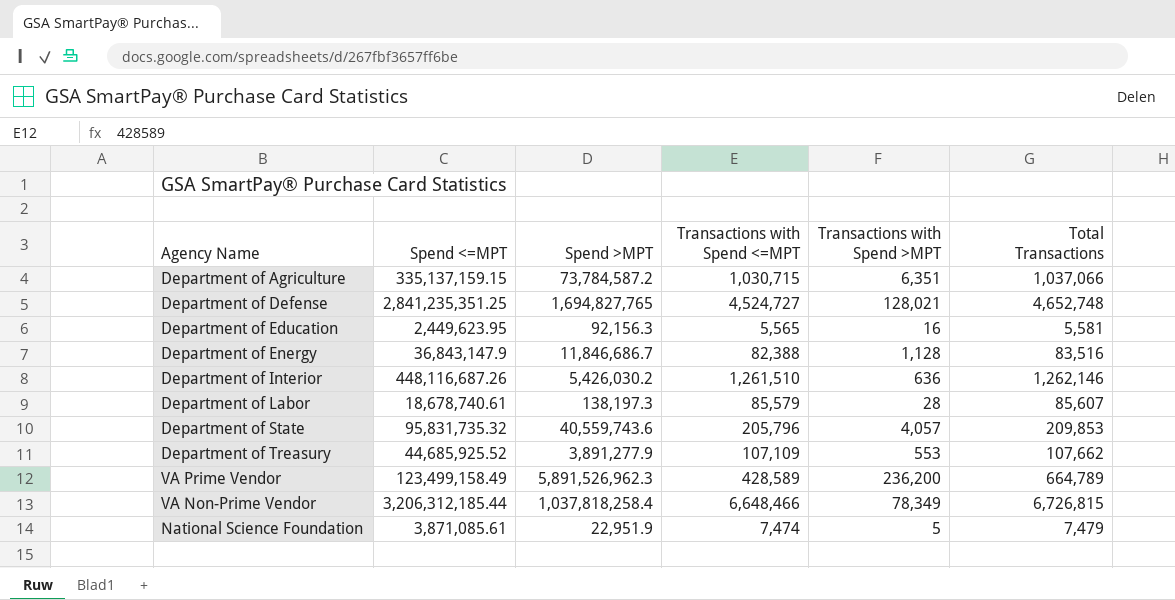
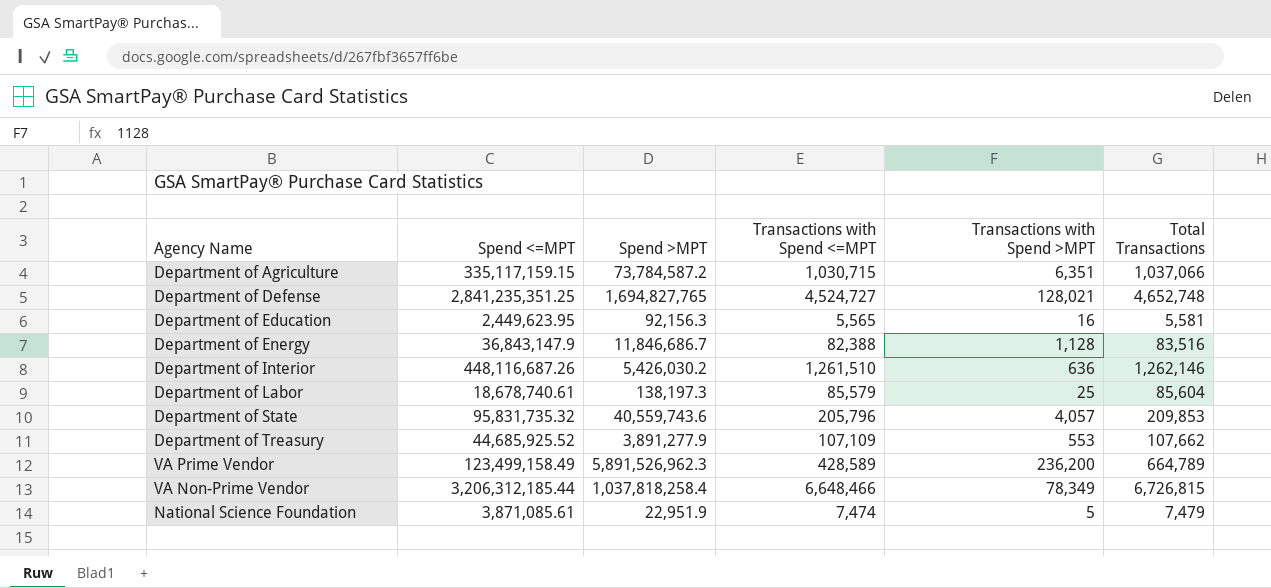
Department of Agriculture | Spend <=MPT: 335,137,159.15 -> 335,117,159.15
Department of Labor | Transactions with Spend >MPT: 28 -> 25
Department of Labor | Total Transactions: 85,607 -> 85,604

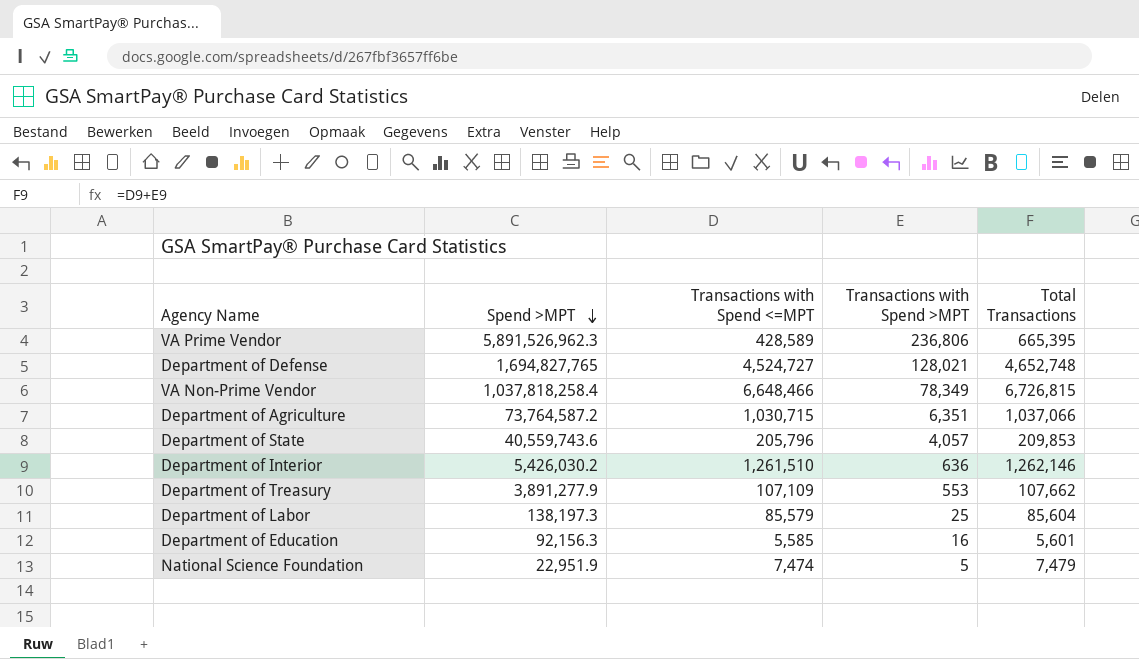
row order: none -> Spend >MPT descending
column Spend <=MPT | position: 2 -> none
row Department of Energy: 36,843,147.9 | 11,846,686.7 | 82,388 | 1,128 | 83,516 -> none
VA Prime Vendor | Transactions with Spend >MPT: 236,200 -> 236,806
VA Prime Vendor | Total Transactions: 664,789 -> 665,395
Department of Agriculture | Spend >MPT: 73,784,587.2 -> 73,764,587.2
Department of Education | Transactions with Spend <=MPT: 5,565 -> 5,585
Department of Education | Total Transactions: 5,581 -> 5,601

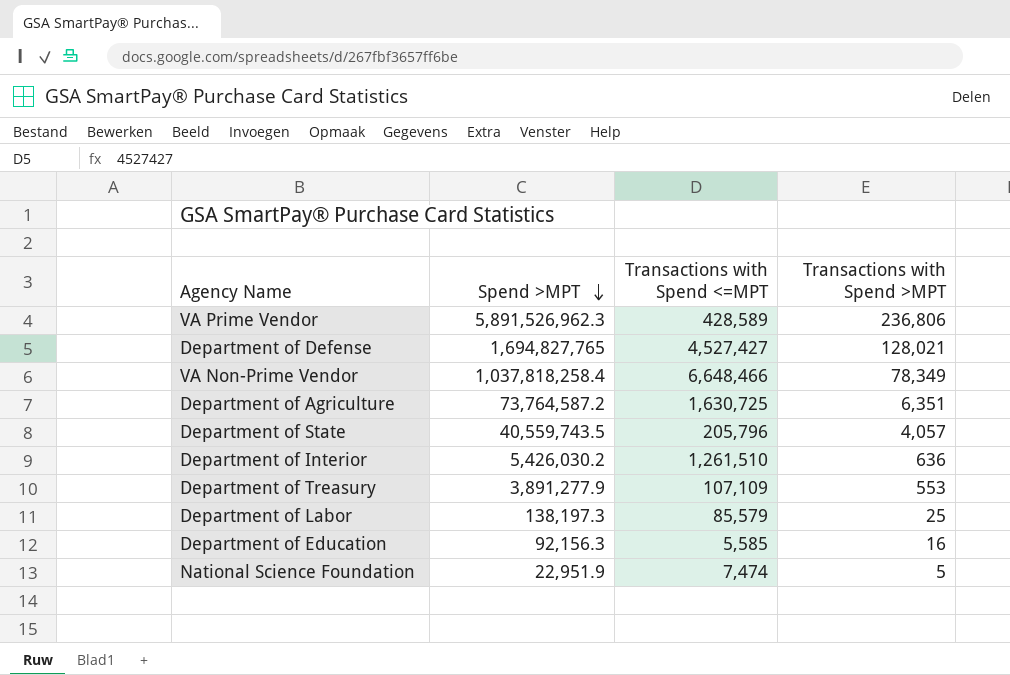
column Total Transactions | formula: [Transactions with Spend <=MPT] + [Transactions with Spend >MPT] -> none
Department of Defense | Transactions with Spend <=MPT: 4,524,727 -> 4,527,427
Department of Agriculture | Transactions with Spend <=MPT: 1,030,715 -> 1,630,725
Department of State | Spend >MPT: 40,559,743.6 -> 40,559,743.5

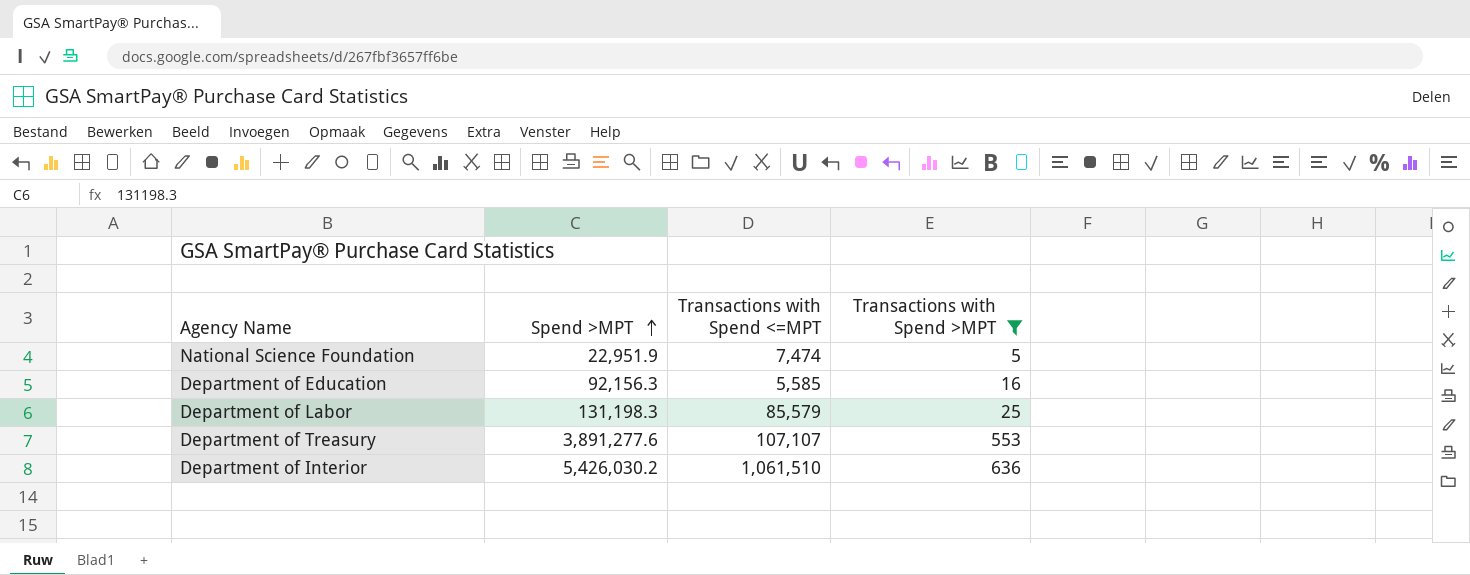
filter: none -> Transactions with Spend >MPT <= 636
row order: Spend >MPT descending -> Spend >MPT ascending
Department of Labor | Spend >MPT: 138,197.3 -> 131,198.3
Department of Treasury | Spend >MPT: 3,891,277.9 -> 3,891,277.6
Department of Treasury | Transactions with Spend <=MPT: 107,109 -> 107,107
Department of Interior | Transactions with Spend <=MPT: 1,261,510 -> 1,061,510

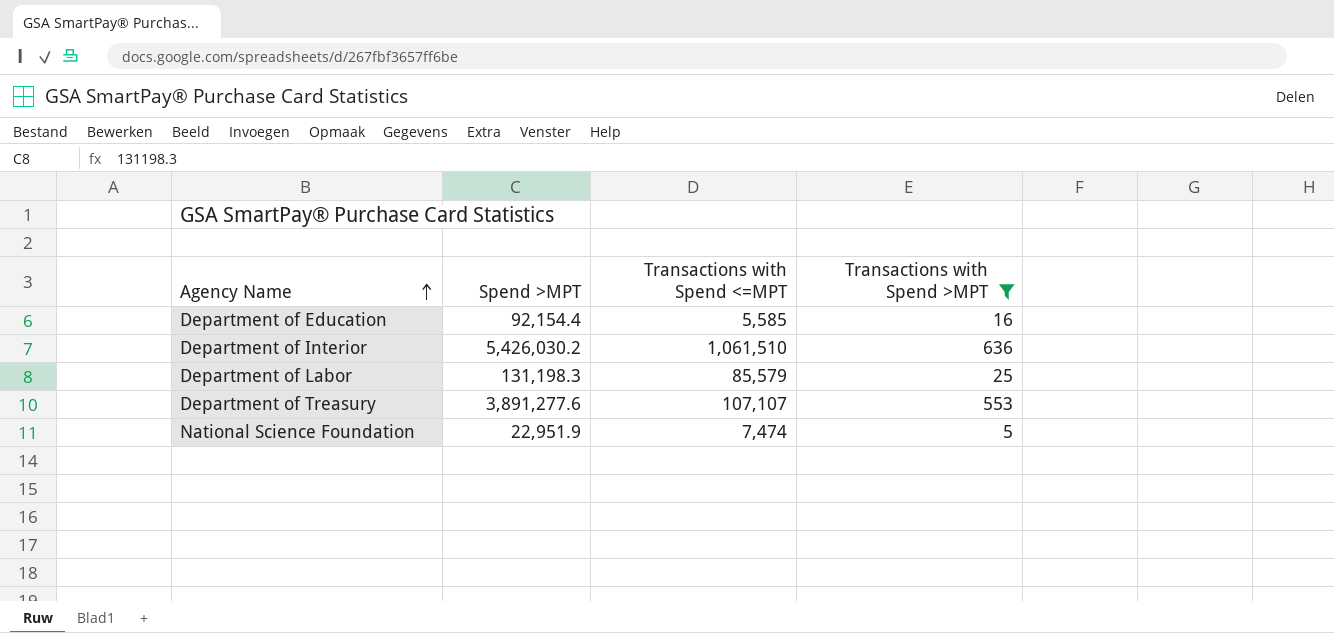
row order: Spend >MPT ascending -> Agency Name ascending
Department of Education | Spend >MPT: 92,156.3 -> 92,154.4

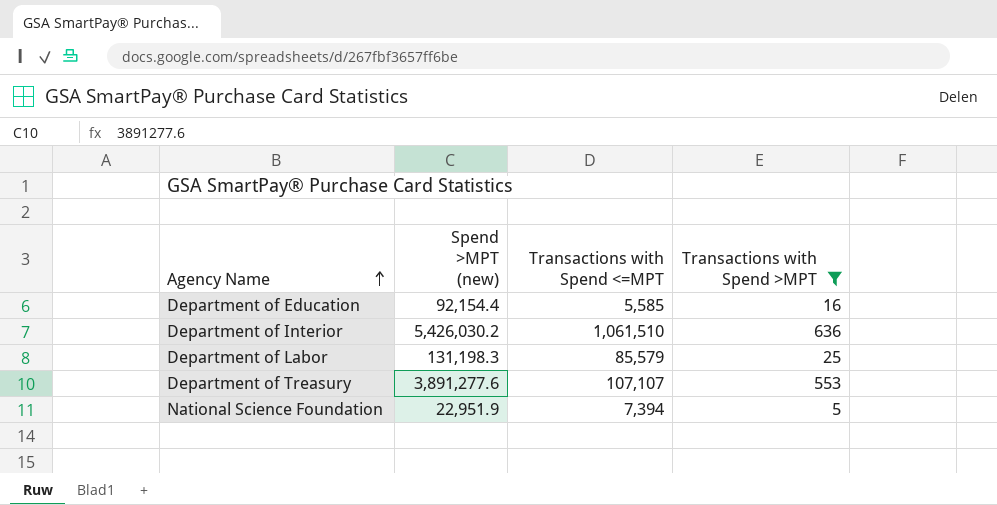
column name: Spend >MPT -> Spend >MPT (new)
National Science Foundation | Transactions with Spend <=MPT: 7,474 -> 7,394

